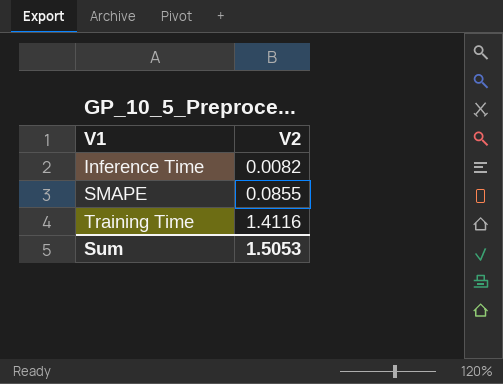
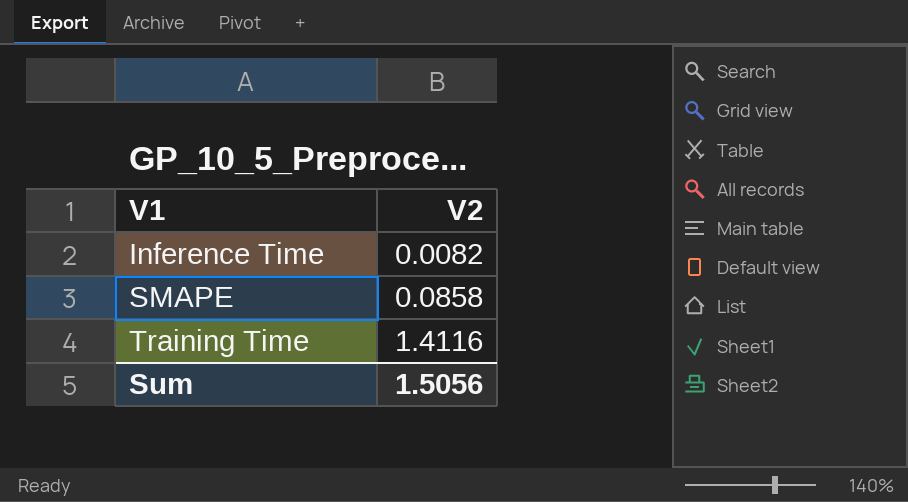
SMAPE | V2: 0.0855 -> 0.0858
Sum | V2: 1.5053 -> 1.5056

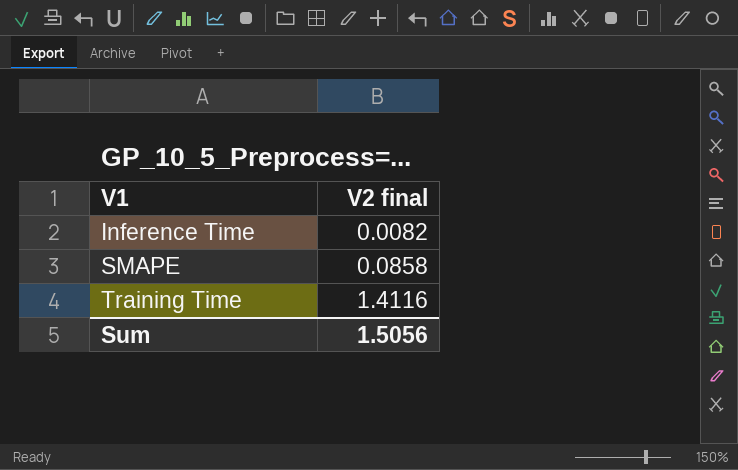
column name: V2 -> V2 final

